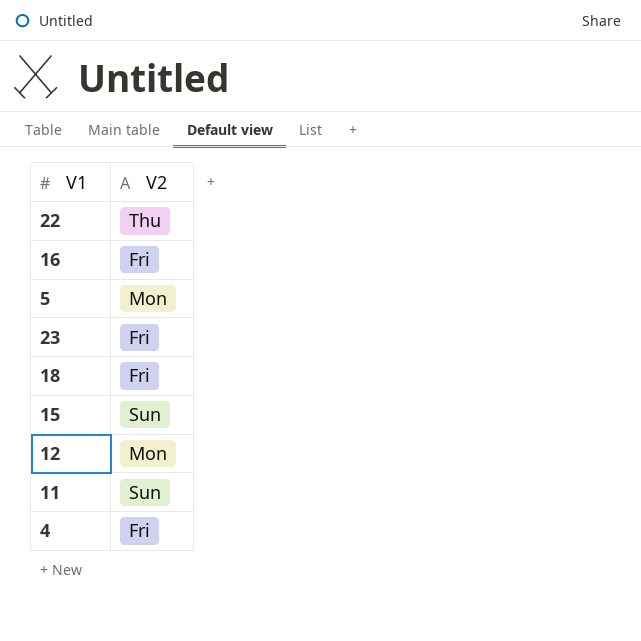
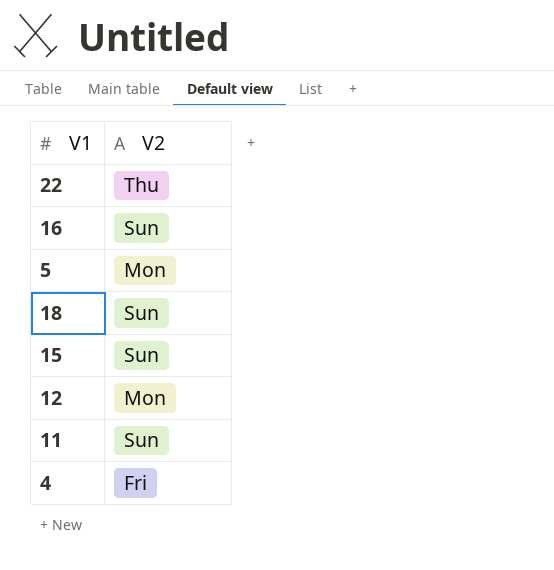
row 23: Fri -> none
16 | V2: Fri -> Sun
18 | V2: Fri -> Sun

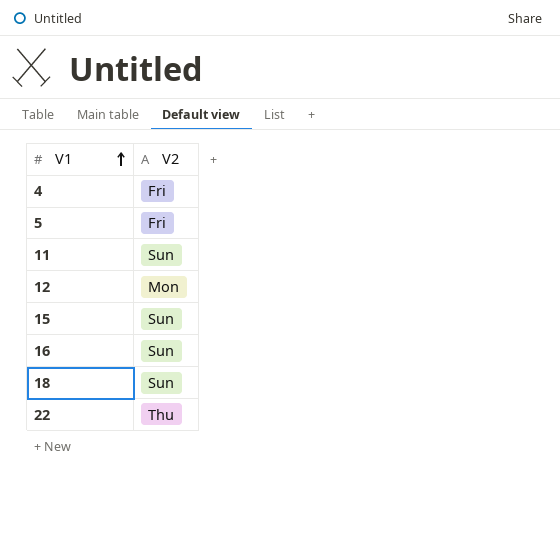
row order: none -> V1 ascending
5 | V2: Mon -> Fri

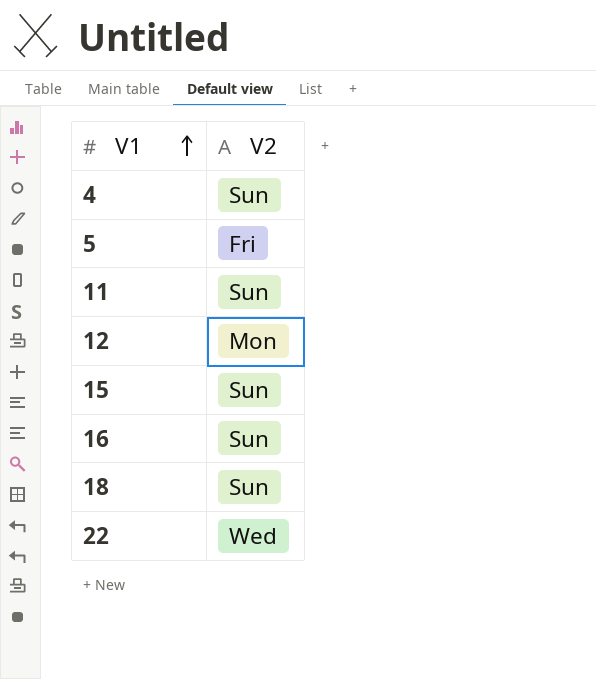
4 | V2: Fri -> Sun
22 | V2: Thu -> Wed

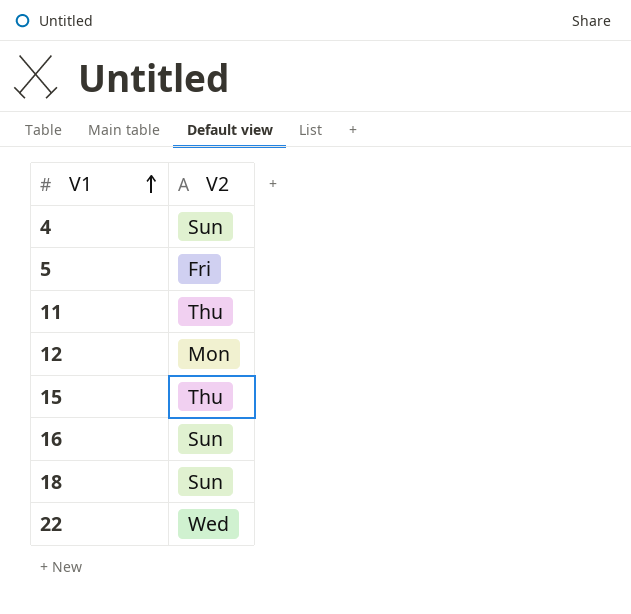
11 | V2: Sun -> Thu
15 | V2: Sun -> Thu

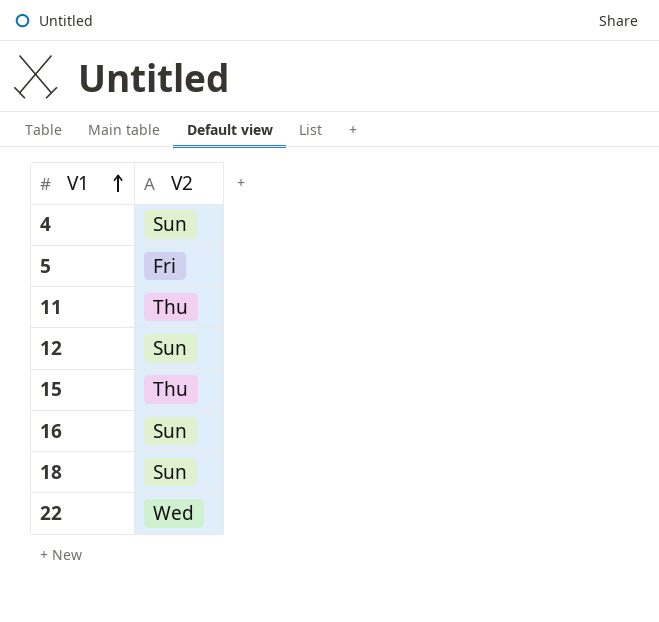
12 | V2: Mon -> Sun

